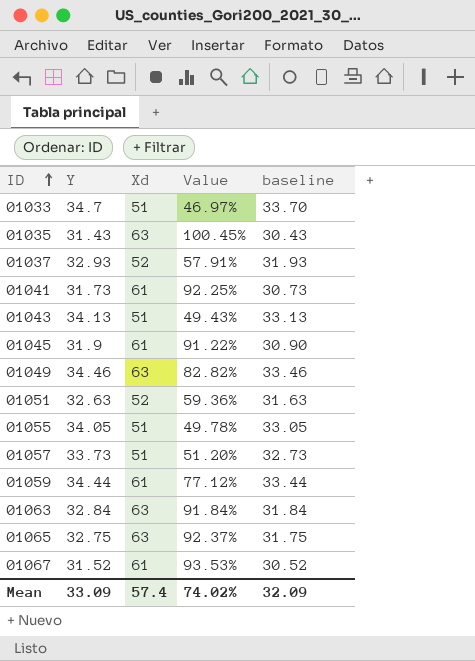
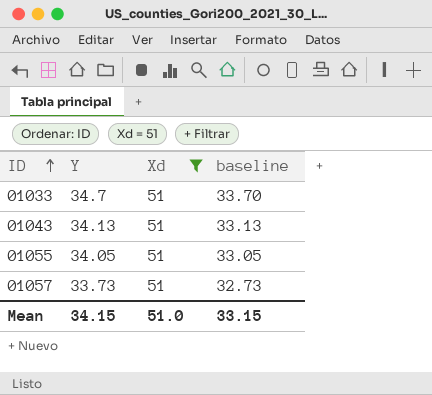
filter: none -> Xd = 51
column Value | formula: ([Xd] - [Y]) / [Y] -> none
Mean | Y: 33.09 -> 34.15
Mean | Xd: 57.4 -> 51.0
Mean | baseline: 32.09 -> 33.15

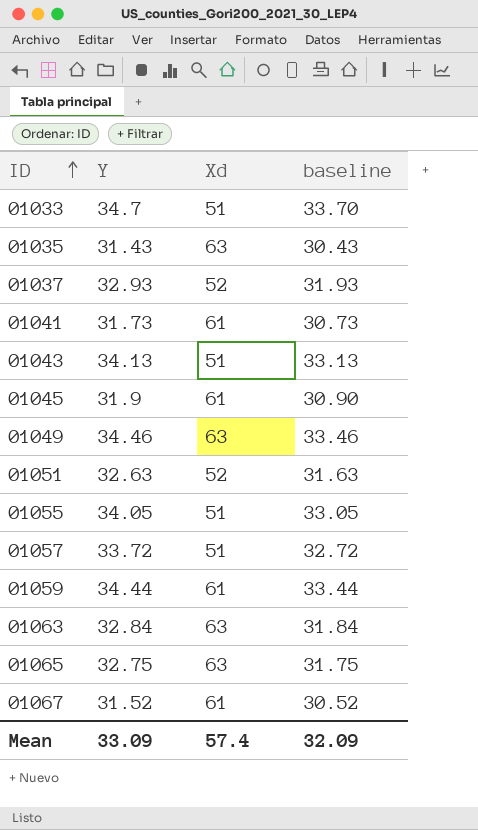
filter: Xd = 51 -> none
01057 | Y: 33.73 -> 33.72
01057 | baseline: 32.73 -> 32.72
Mean | Y: 34.15 -> 33.09
Mean | Xd: 51.0 -> 57.4
Mean | baseline: 33.15 -> 32.09

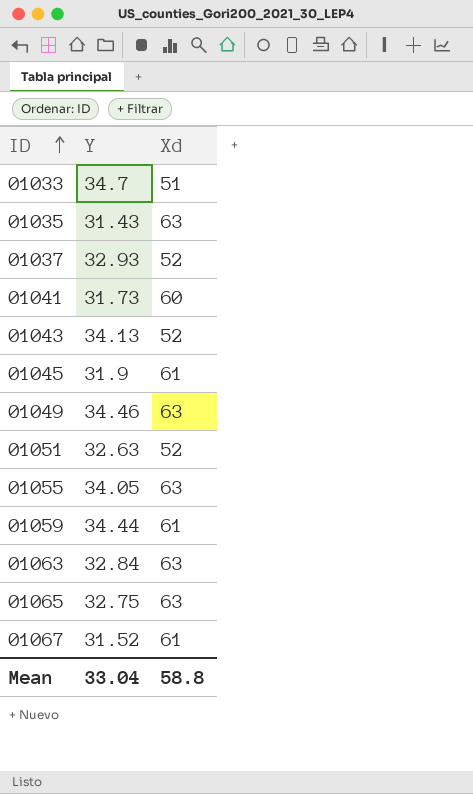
column baseline | formula: [Y] - 1 -> none
row 01057: 33.72 | 51 | 32.72 -> none
01041 | Xd: 61 -> 60
01043 | Xd: 51 -> 52
01055 | Xd: 51 -> 63
Mean | Y: 33.09 -> 33.04
Mean | Xd: 57.4 -> 58.8

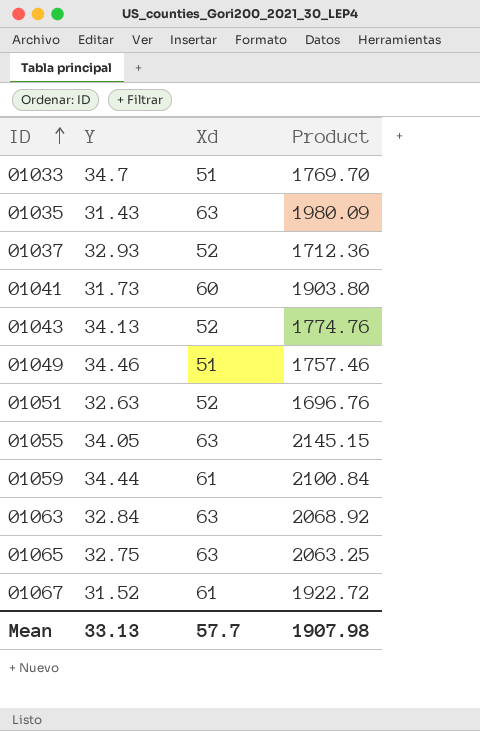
column Product | formula: none -> [Y] * [Xd]
row 01045: 31.9 | 61 -> none
01049 | Xd: 63 -> 51
Mean | Y: 33.04 -> 33.13
Mean | Xd: 58.8 -> 57.7

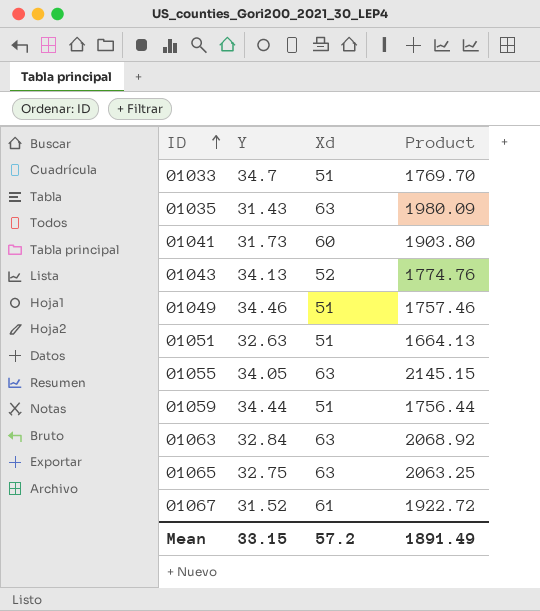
row 01037: 32.93 | 52 | 1712.36 -> none
01051 | Xd: 52 -> 51
01051 | Product: 1696.76 -> 1664.13
01059 | Xd: 61 -> 51
01059 | Product: 2100.84 -> 1756.44
Mean | Y: 33.13 -> 33.15
Mean | Xd: 57.7 -> 57.2
Mean | Product: 1907.98 -> 1891.49

